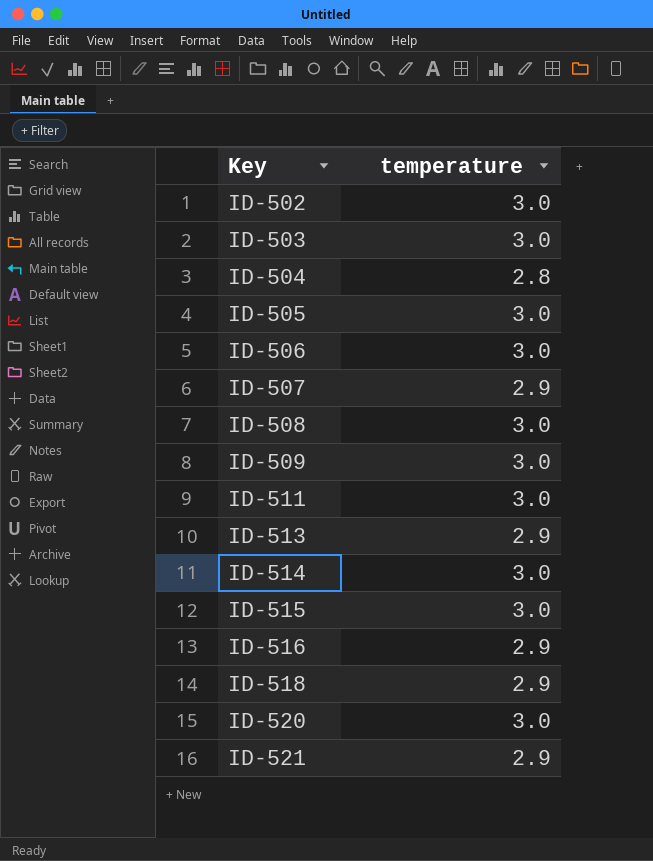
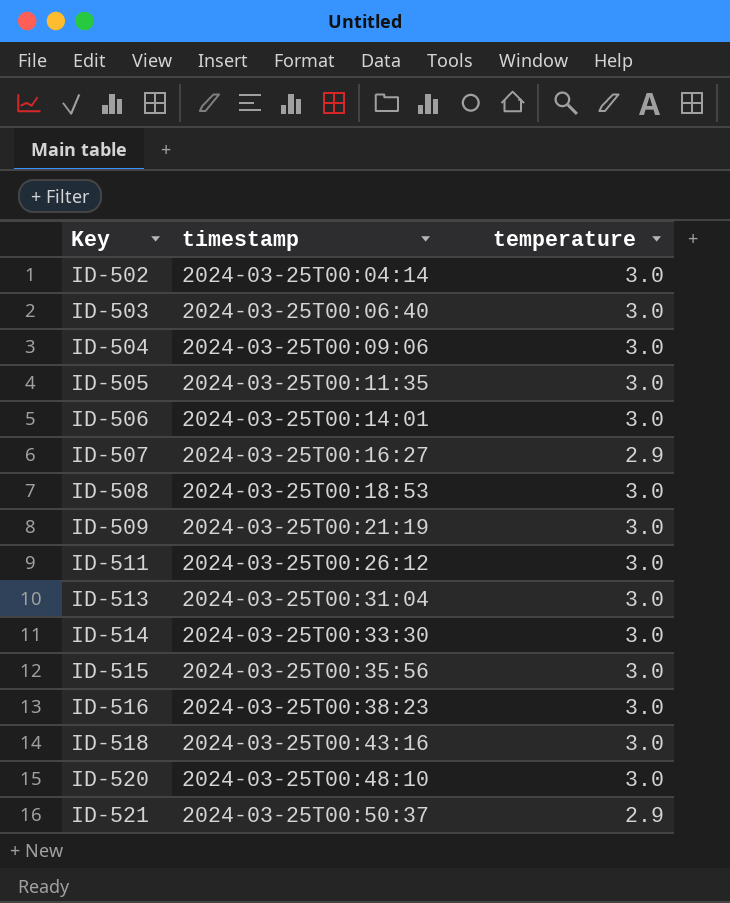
column timestamp | position: none -> 2
ID-504 | temperature: 2.8 -> 3.0
ID-513 | temperature: 2.9 -> 3.0
ID-516 | temperature: 2.9 -> 3.0
ID-518 | temperature: 2.9 -> 3.0

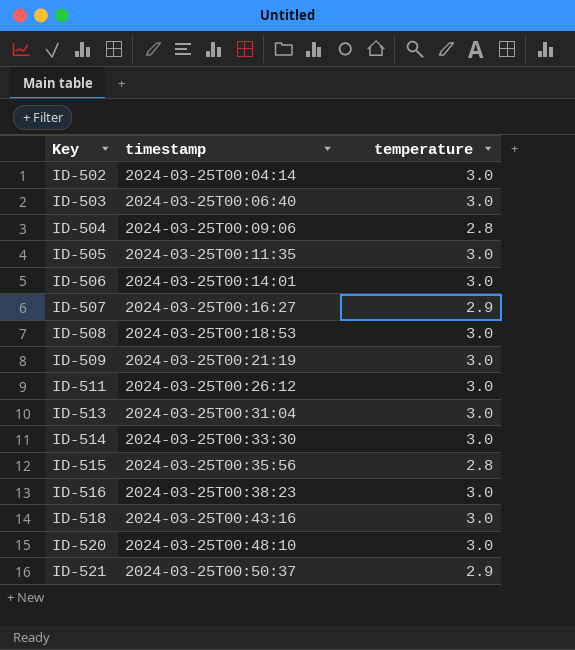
ID-504 | temperature: 3.0 -> 2.8
ID-515 | temperature: 3.0 -> 2.8

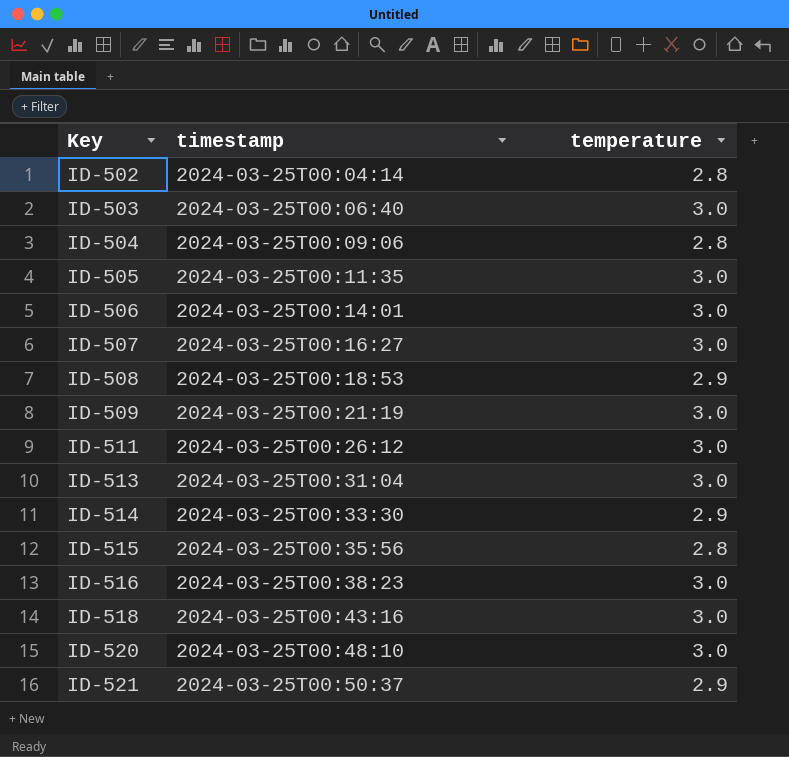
ID-502 | temperature: 3.0 -> 2.8
ID-507 | temperature: 2.9 -> 3.0
ID-508 | temperature: 3.0 -> 2.9
ID-514 | temperature: 3.0 -> 2.9

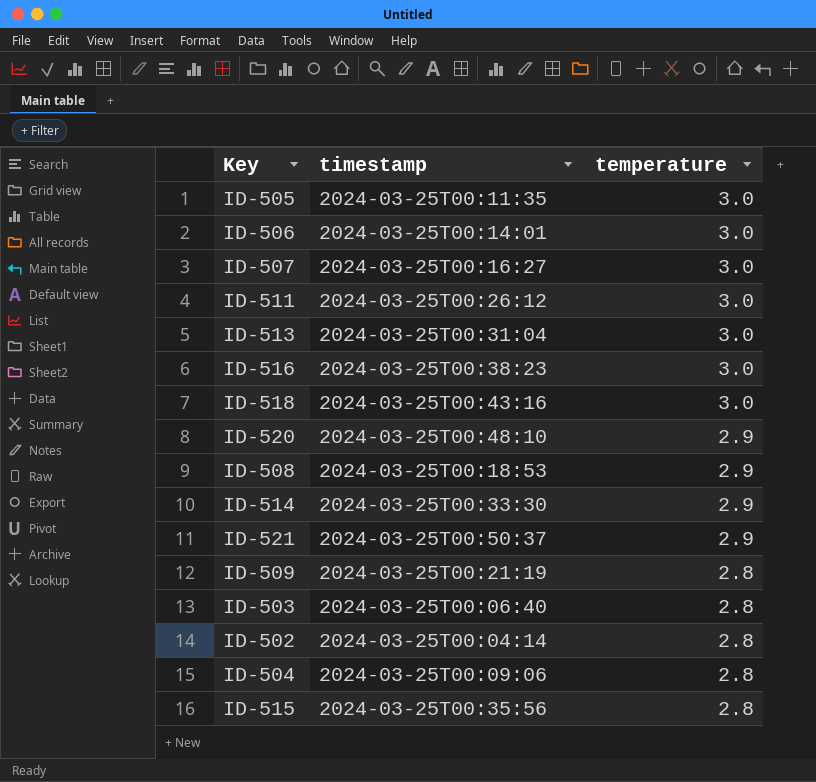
row order: Key ascending -> temperature descending
ID-520 | temperature: 3.0 -> 2.9
ID-509 | temperature: 3.0 -> 2.8
ID-503 | temperature: 3.0 -> 2.8

